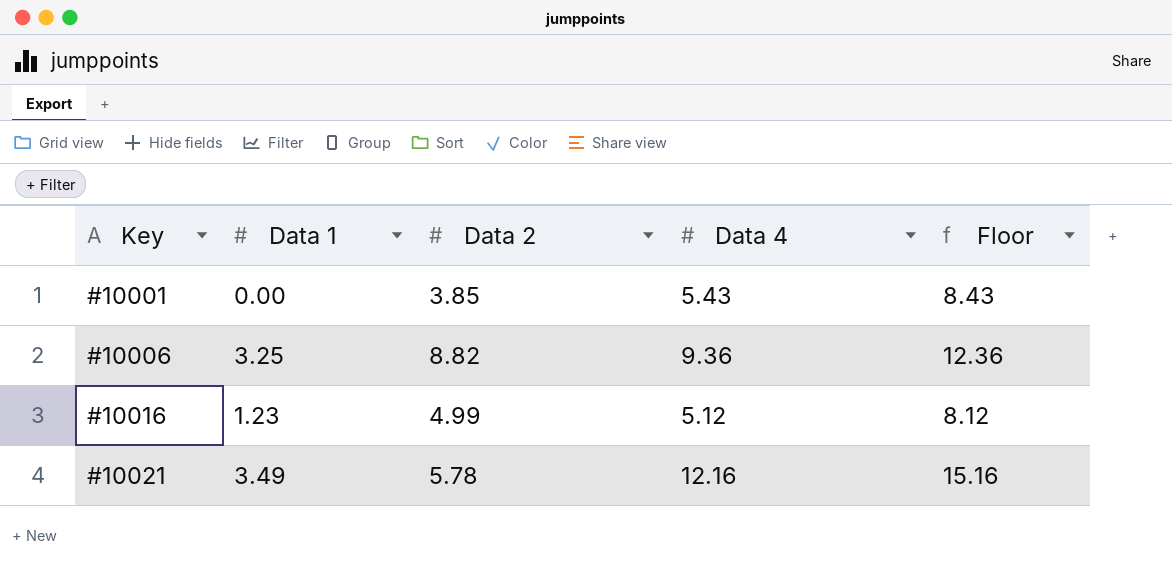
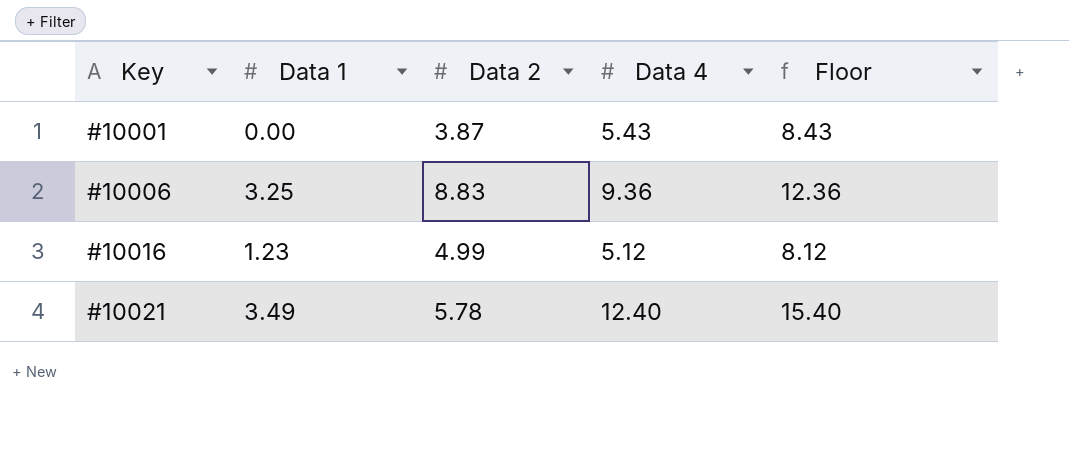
#10001 | Data 2: 3.85 -> 3.87
#10006 | Data 2: 8.82 -> 8.83
#10021 | Data 4: 12.16 -> 12.40
#10021 | Floor: 15.16 -> 15.40

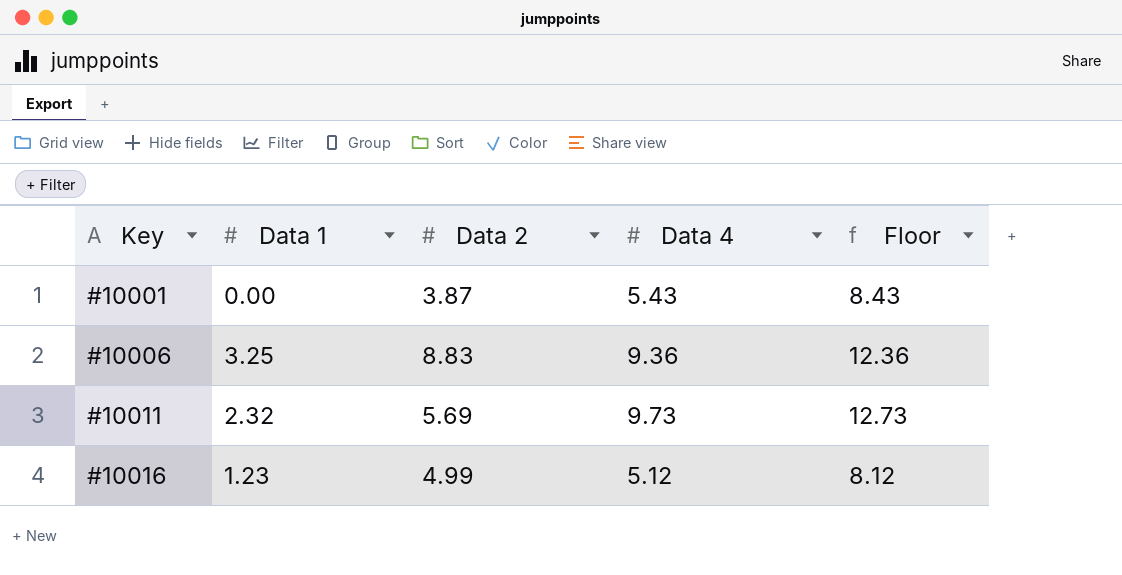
row #10021: 3.49 | 5.78 | 12.40 | 15.40 -> none
row #10011: none -> 2.32 | 5.69 | 9.73 | 12.73

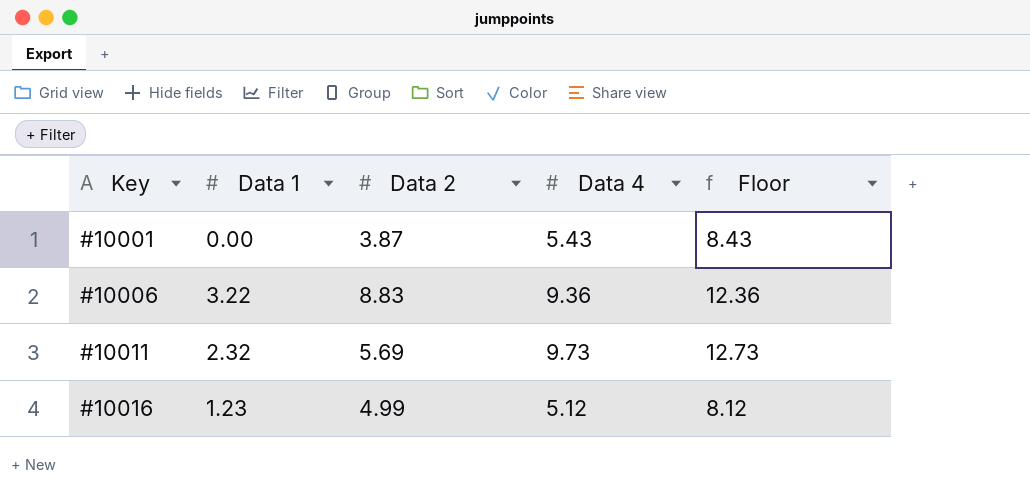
#10006 | Data 1: 3.25 -> 3.22

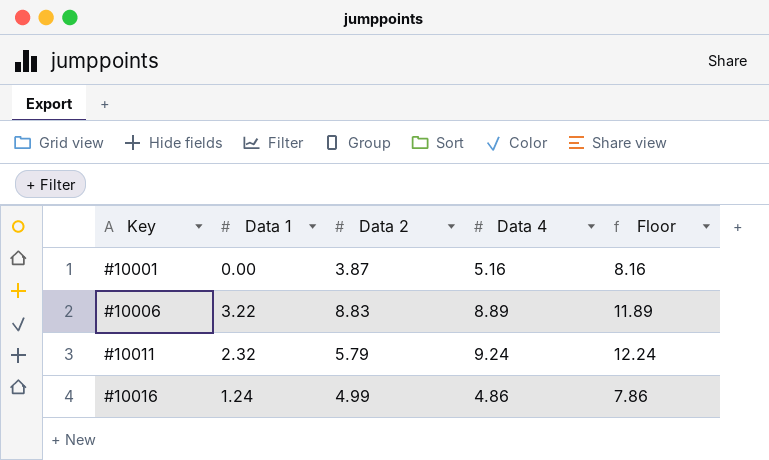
#10001 | Data 4: 5.43 -> 5.16
#10001 | Floor: 8.43 -> 8.16
#10006 | Data 4: 9.36 -> 8.89
#10006 | Floor: 12.36 -> 11.89
#10011 | Data 2: 5.69 -> 5.79
#10011 | Data 4: 9.73 -> 9.24
#10011 | Floor: 12.73 -> 12.24
#10016 | Data 1: 1.23 -> 1.24
#10016 | Data 4: 5.12 -> 4.86
#10016 | Floor: 8.12 -> 7.86

